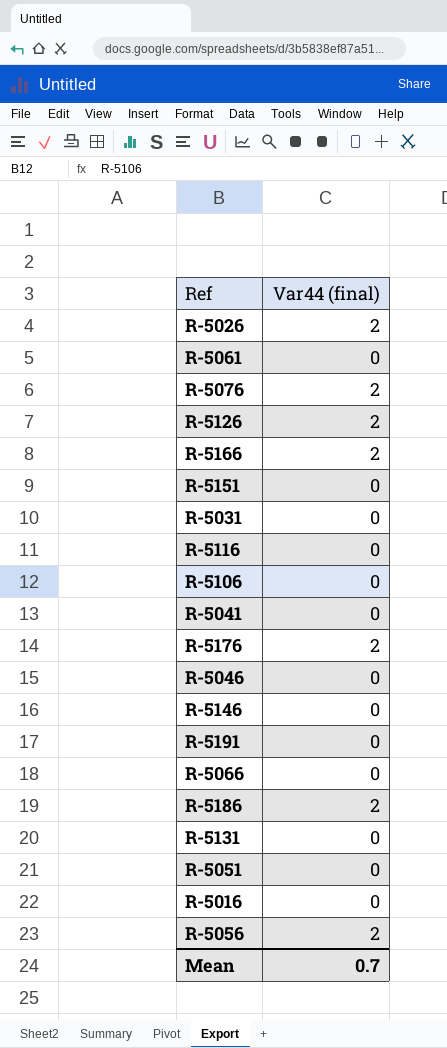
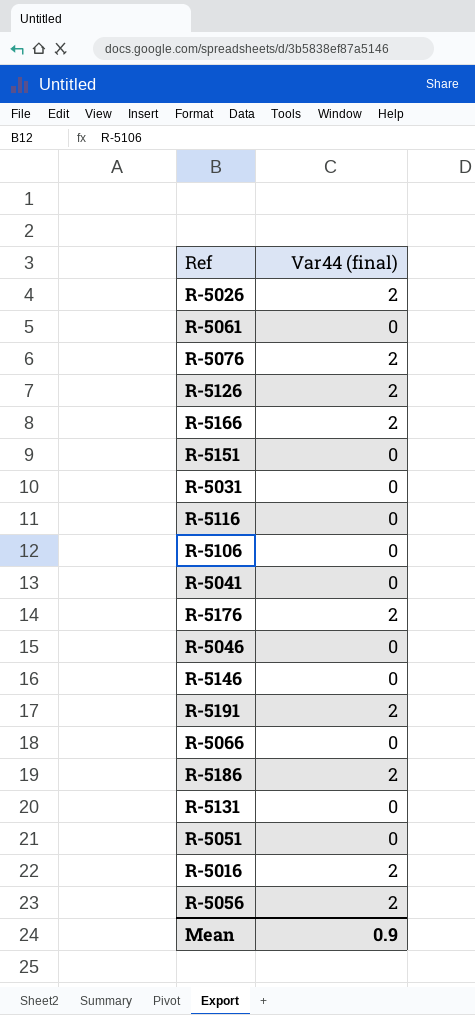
R-5191 | Var44 (final): 0 -> 2
R-5016 | Var44 (final): 0 -> 2
Mean | Var44 (final): 0.7 -> 0.9

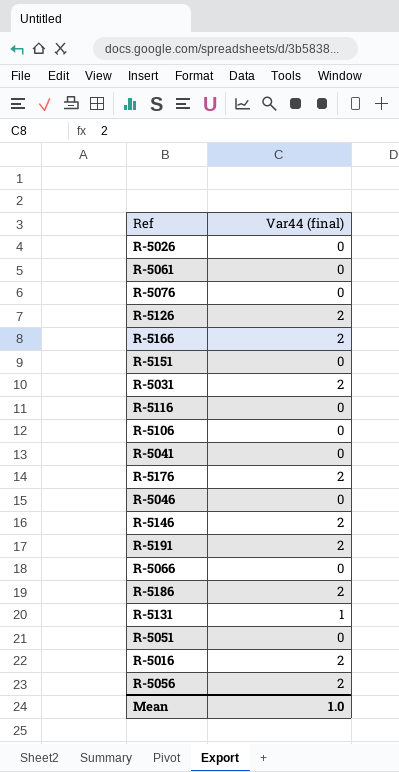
R-5026 | Var44 (final): 2 -> 0
R-5076 | Var44 (final): 2 -> 0
R-5031 | Var44 (final): 0 -> 2
R-5146 | Var44 (final): 0 -> 2
R-5131 | Var44 (final): 0 -> 1
Mean | Var44 (final): 0.9 -> 1.0

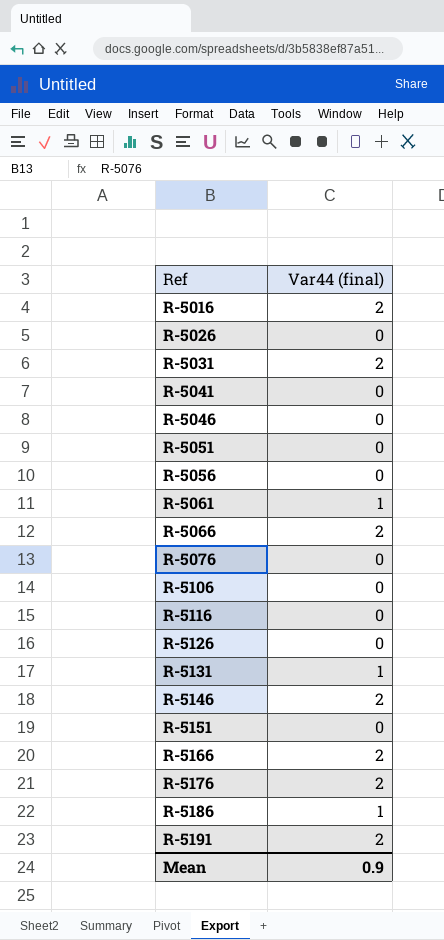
row order: none -> Ref ascending
R-5056 | Var44 (final): 2 -> 0
R-5061 | Var44 (final): 0 -> 1
R-5066 | Var44 (final): 0 -> 2
R-5126 | Var44 (final): 2 -> 0
R-5186 | Var44 (final): 2 -> 1
Mean | Var44 (final): 1.0 -> 0.9

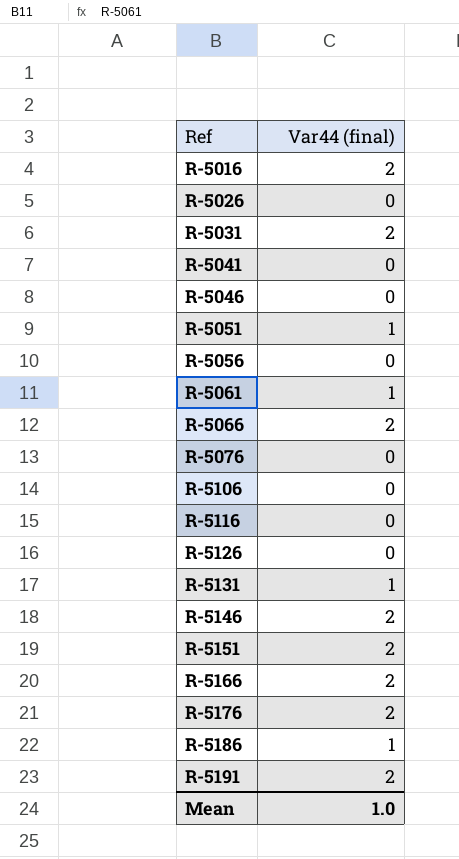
R-5051 | Var44 (final): 0 -> 1
R-5151 | Var44 (final): 0 -> 2
Mean | Var44 (final): 0.9 -> 1.0

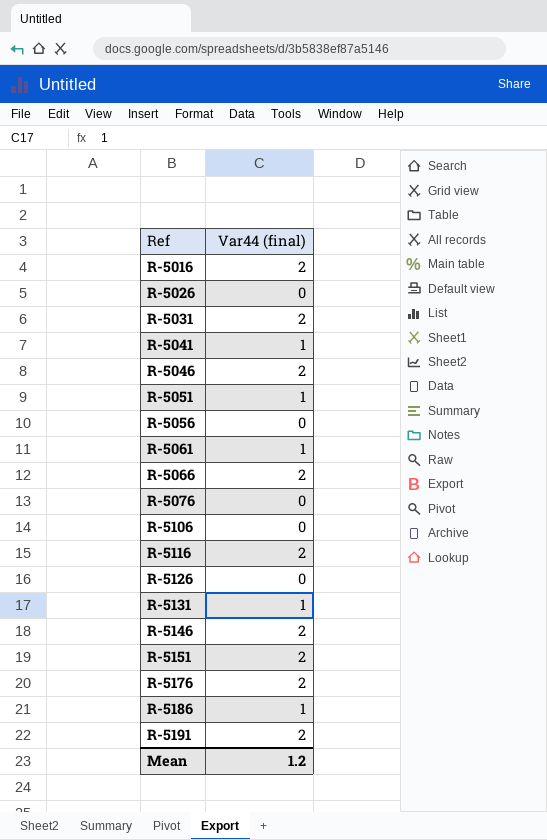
row R-5166: 2 -> none
R-5041 | Var44 (final): 0 -> 1
R-5046 | Var44 (final): 0 -> 2
R-5116 | Var44 (final): 0 -> 2
Mean | Var44 (final): 1.0 -> 1.2

